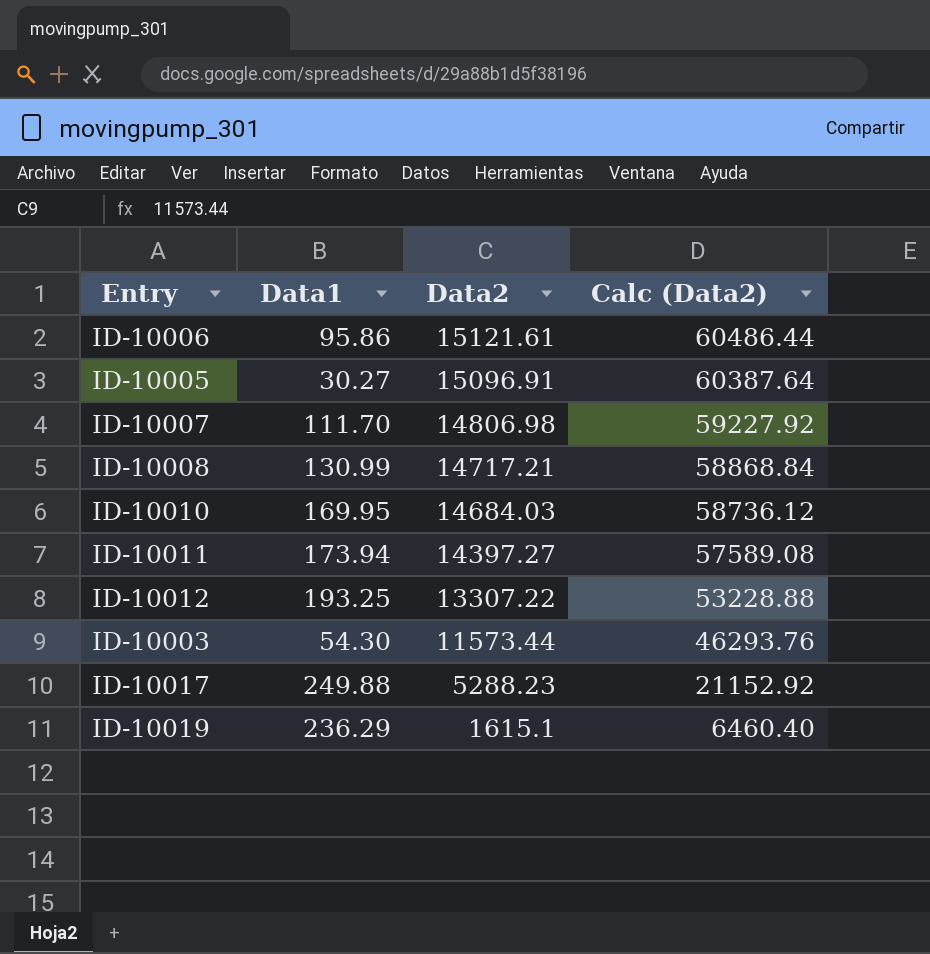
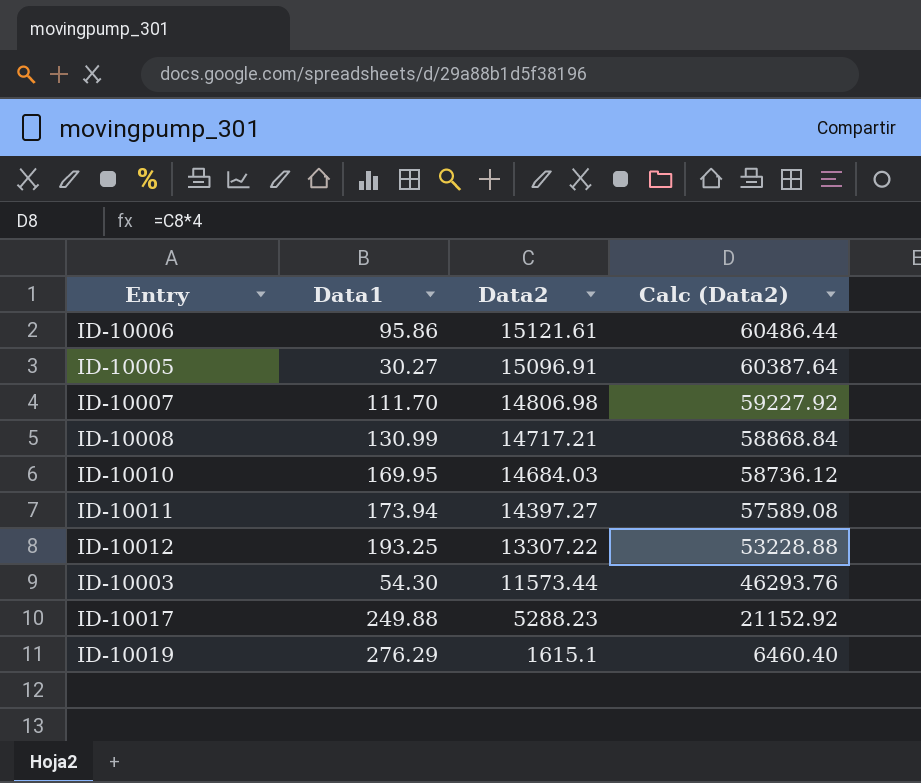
ID-10019 | Data1: 236.29 -> 276.29

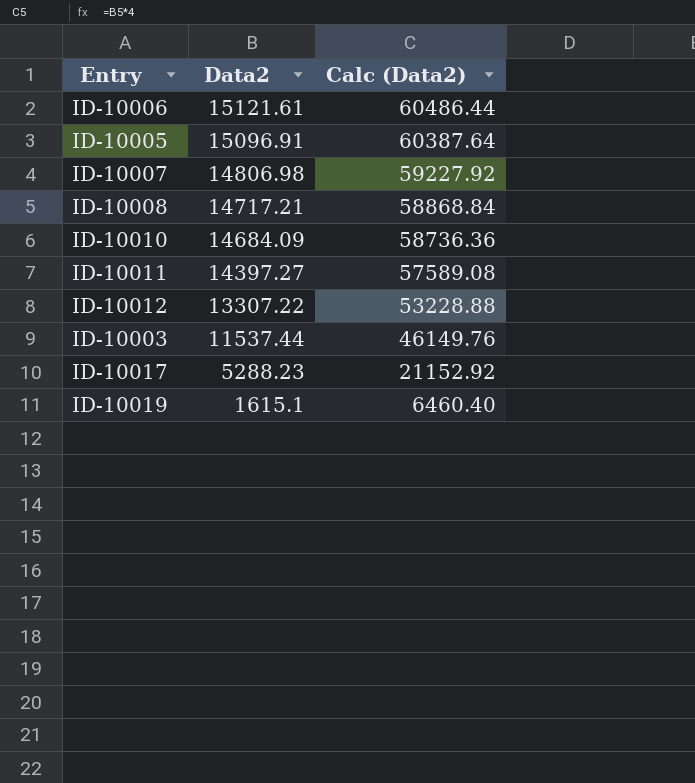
column Data1 | position: 2 -> none
ID-10010 | Data2: 14684.03 -> 14684.09
ID-10010 | Calc (Data2): 58736.12 -> 58736.36
ID-10003 | Data2: 11573.44 -> 11537.44
ID-10003 | Calc (Data2): 46293.76 -> 46149.76

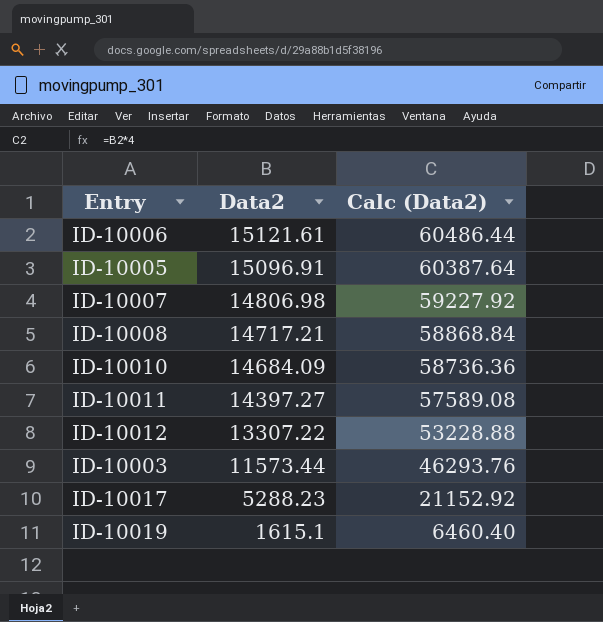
ID-10003 | Data2: 11537.44 -> 11573.44
ID-10003 | Calc (Data2): 46149.76 -> 46293.76

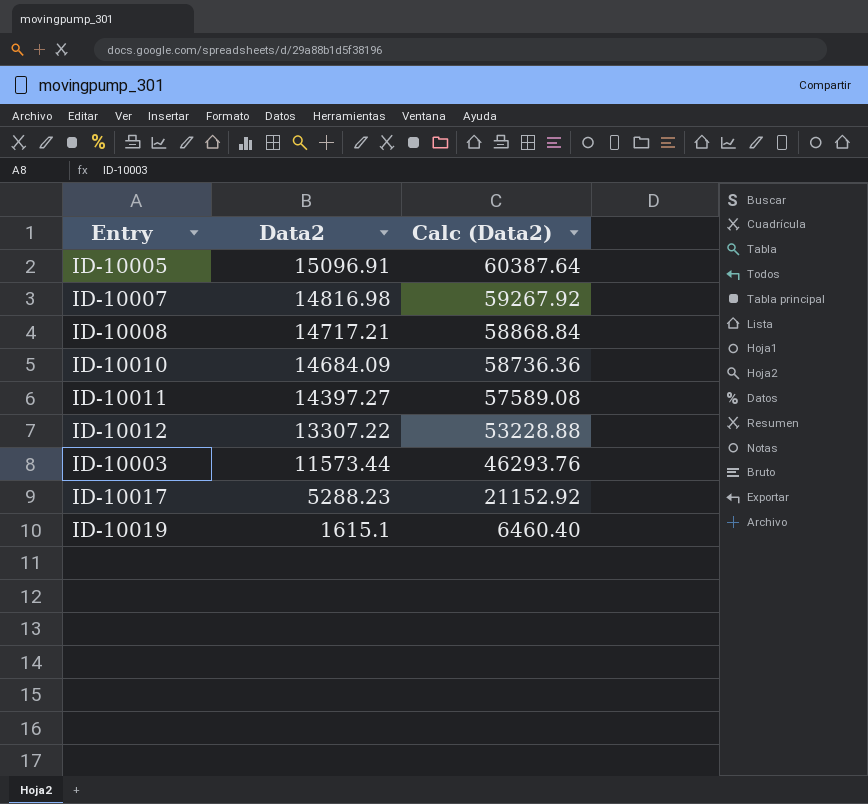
row ID-10006: 15121.61 | 60486.44 -> none
ID-10007 | Data2: 14806.98 -> 14816.98
ID-10007 | Calc (Data2): 59227.92 -> 59267.92

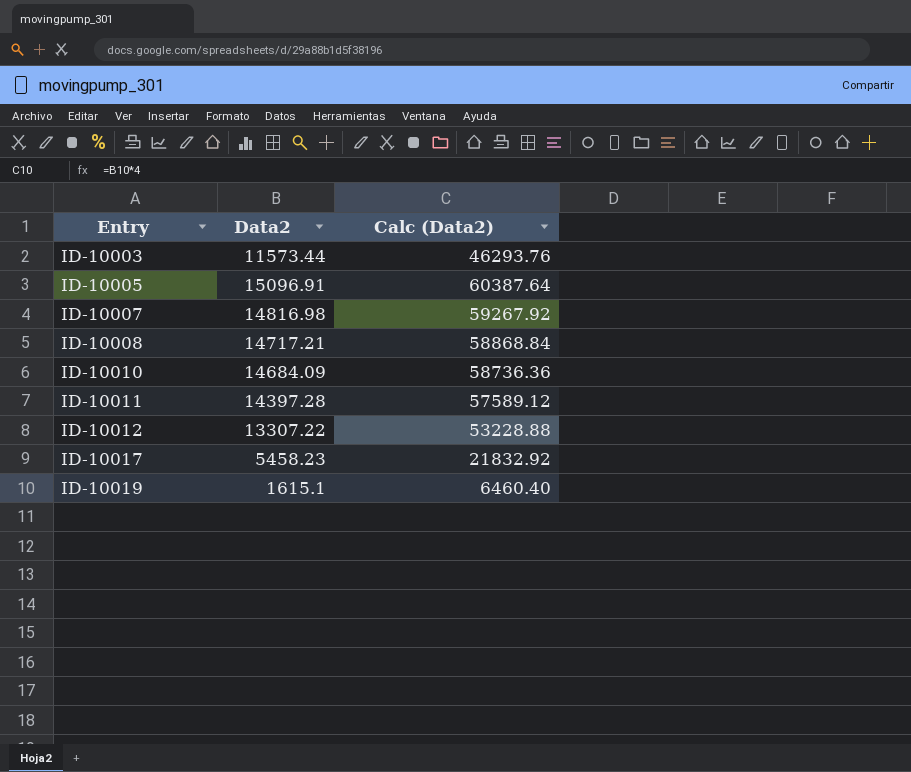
row order: Data2 descending -> Entry ascending
ID-10011 | Data2: 14397.27 -> 14397.28
ID-10011 | Calc (Data2): 57589.08 -> 57589.12
ID-10017 | Data2: 5288.23 -> 5458.23
ID-10017 | Calc (Data2): 21152.92 -> 21832.92

